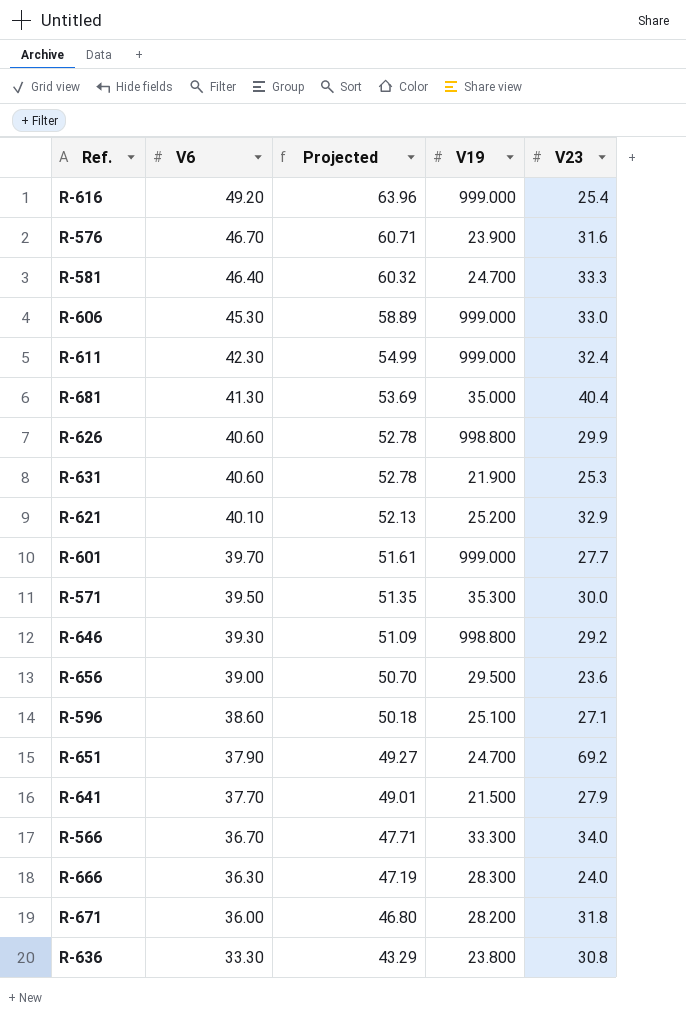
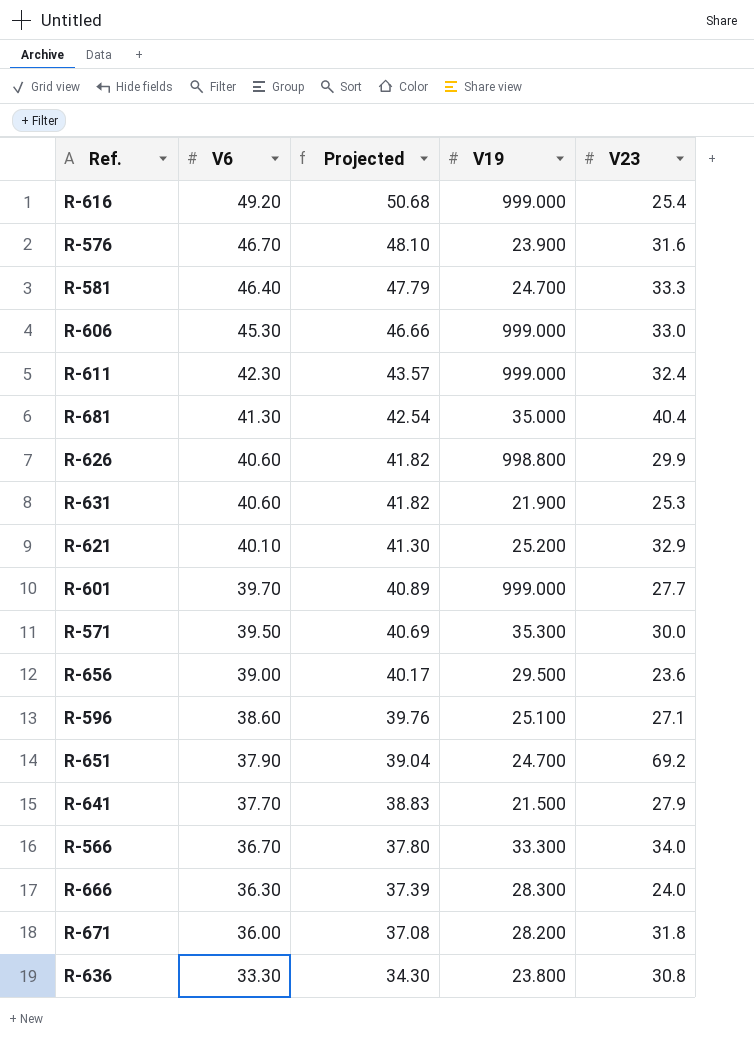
column Projected | formula: [V6] * 1.3 -> [V6] * 1.03
row R-646: 39.30 | 51.09 | 998.800 | 29.2 -> none

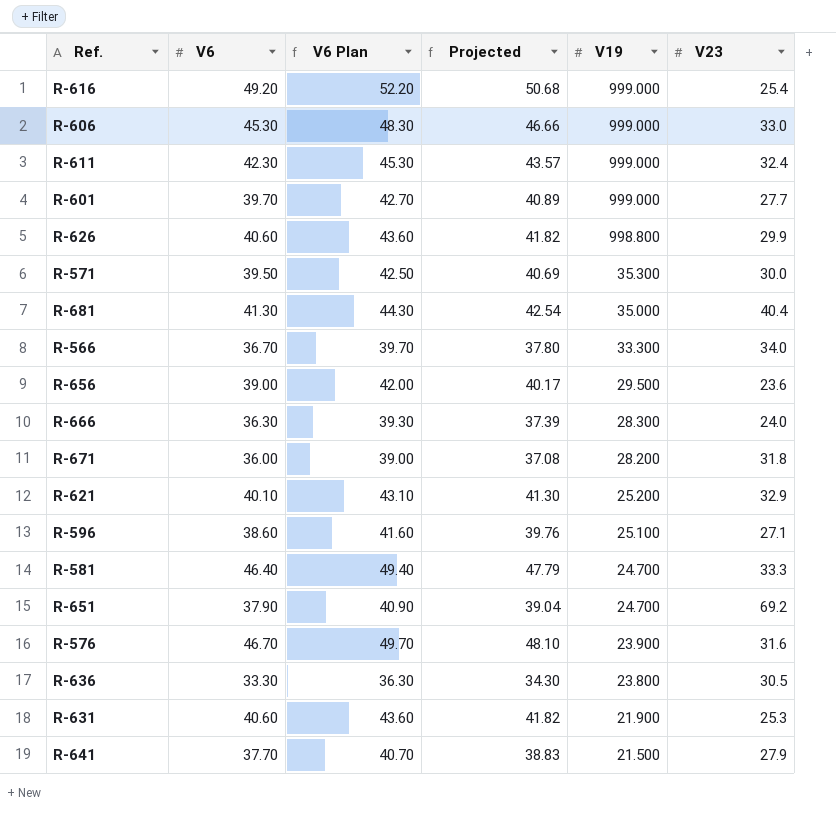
row order: V6 descending -> V19 descending
column V6 Plan | formula: none -> [V6] + 3
R-636 | V23: 30.8 -> 30.5

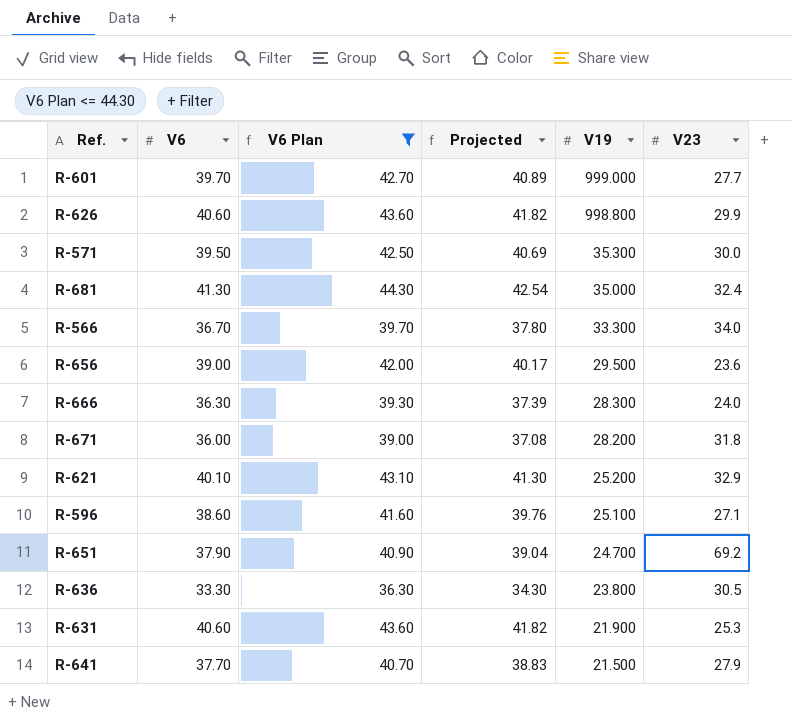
filter: none -> V6 Plan <= 44.30
R-681 | V23: 40.4 -> 32.4

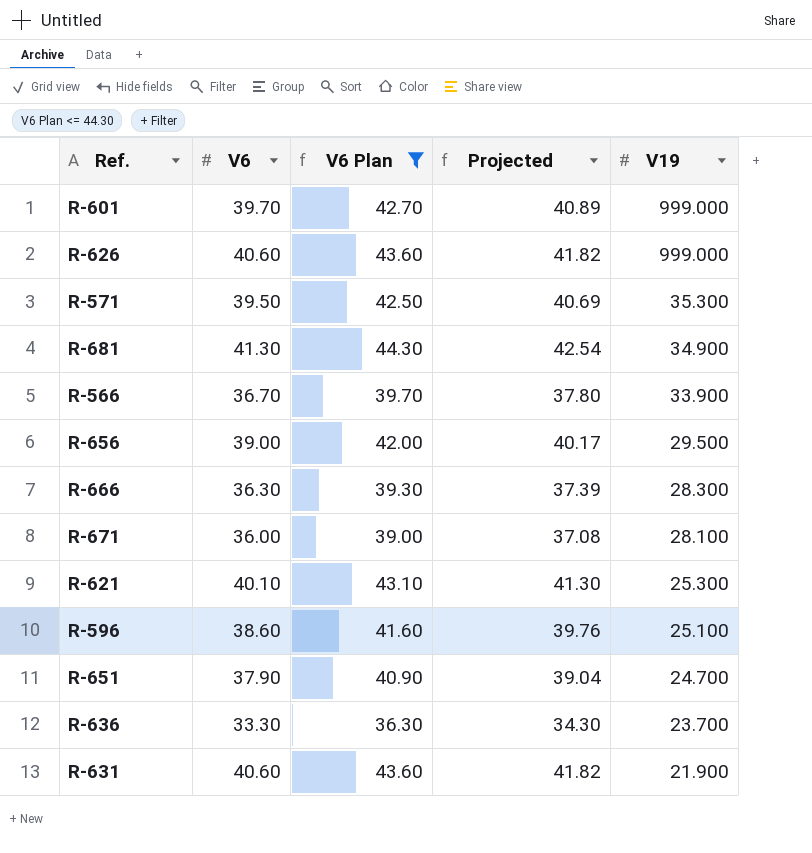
column V23 | position: 6 -> none
row R-641: 37.70 | 40.70 | 38.83 | 21.500 | 27.9 -> none
R-626 | V19: 998.800 -> 999.000
R-681 | V19: 35.000 -> 34.900
R-566 | V19: 33.300 -> 33.900
R-671 | V19: 28.200 -> 28.100
R-621 | V19: 25.200 -> 25.300
R-636 | V19: 23.800 -> 23.700

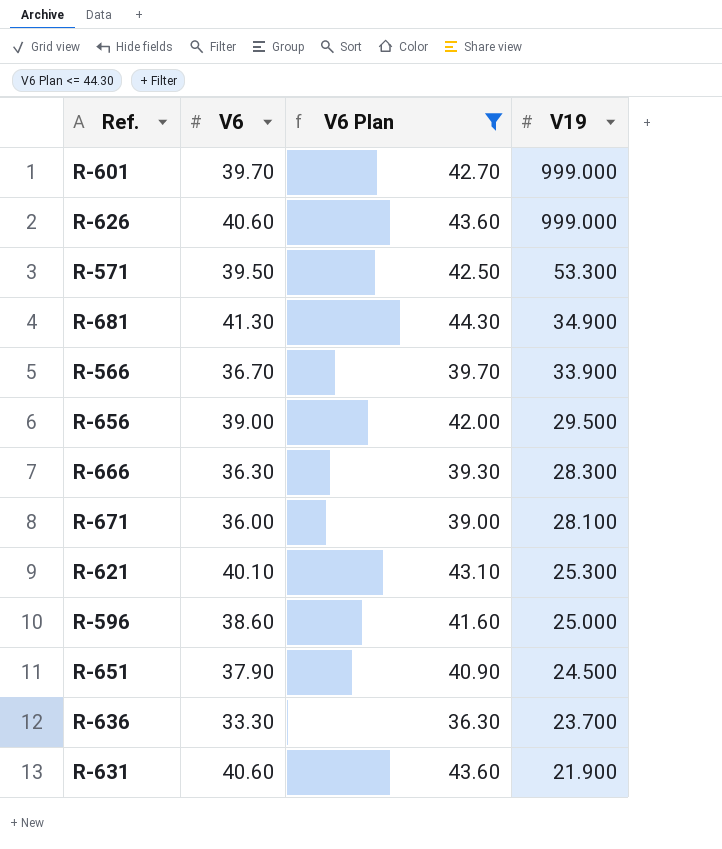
column Projected | formula: [V6] * 1.03 -> none
R-571 | V19: 35.300 -> 53.300
R-596 | V19: 25.100 -> 25.000
R-651 | V19: 24.700 -> 24.500

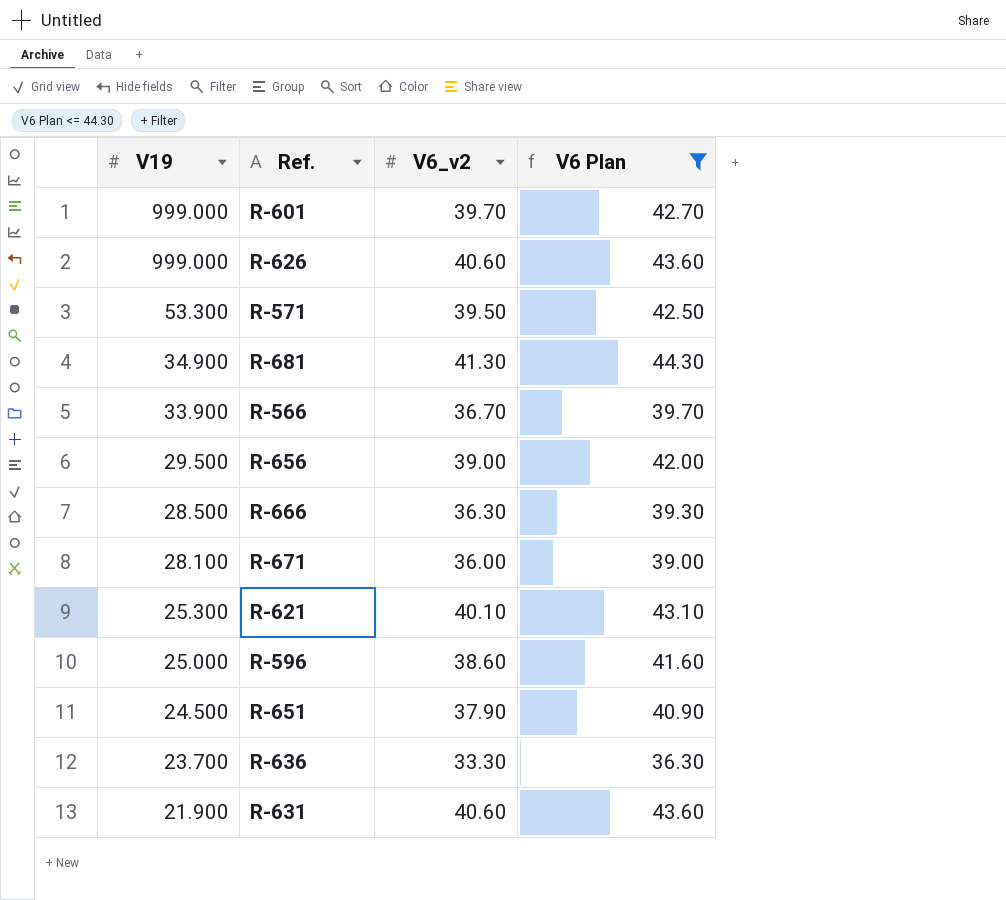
column V19 | position: 4 -> 1
column name: V6 -> V6_v2
R-666 | V19: 28.300 -> 28.500

